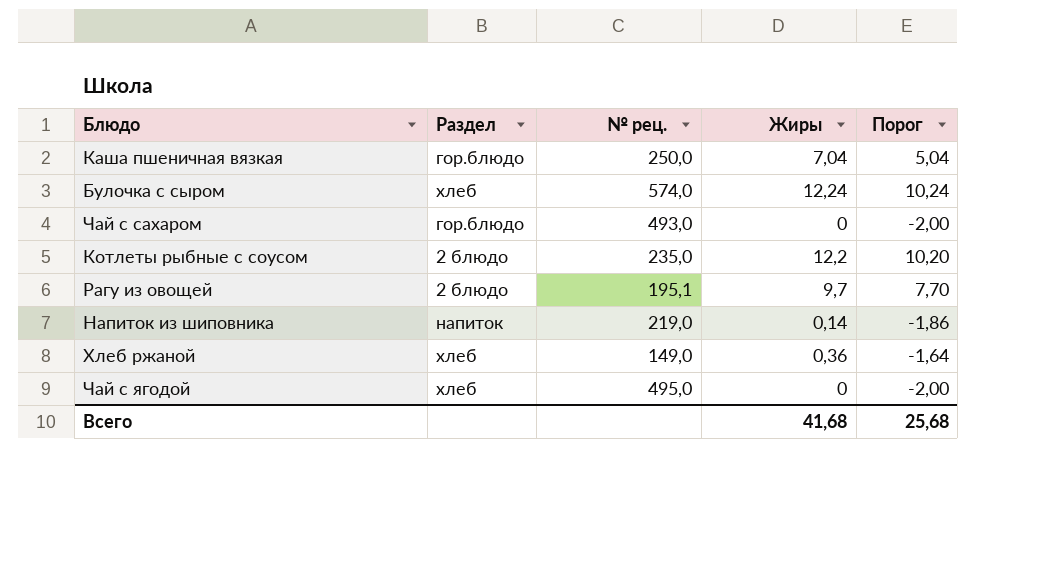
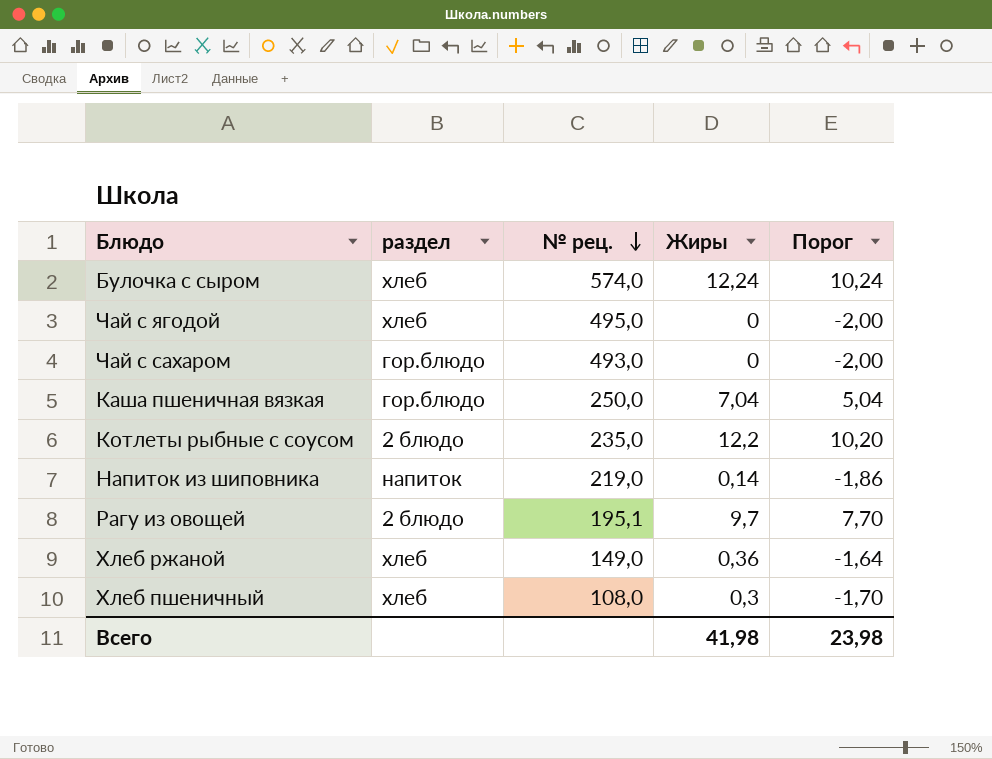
row order: none -> № рец. descending
column name: Раздел -> раздел
row Хлеб пшеничный: none -> хлеб | 108,0 | 0,3 | -1,70
Всего | Жиры: 41,68 -> 41,98
Всего | Порог: 25,68 -> 23,98

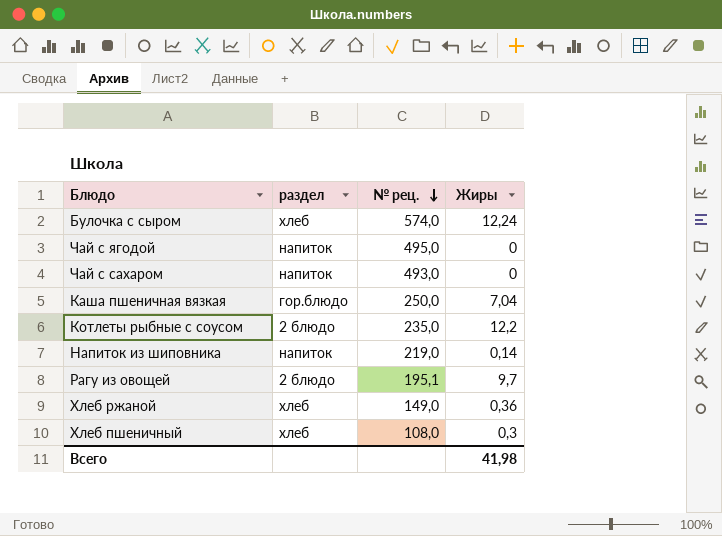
column Порог | formula: [Жиры] - 2 -> none
Чай с ягодой | раздел: хлеб -> напиток
Чай с сахаром | раздел: гор.блюдо -> напиток

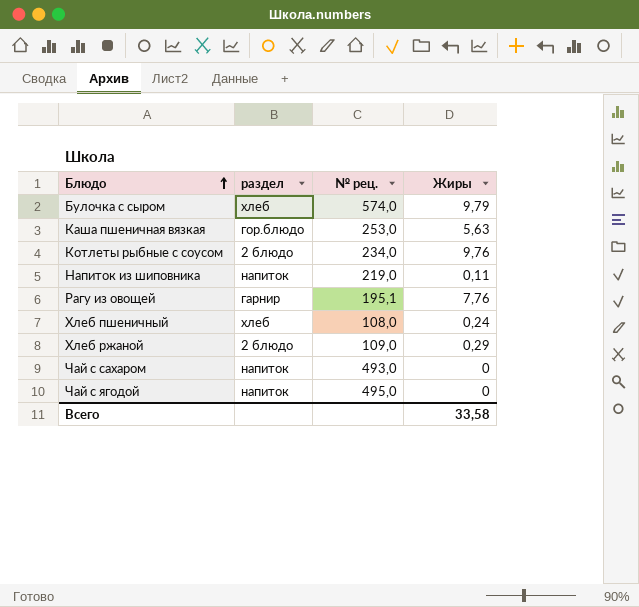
row order: № рец. descending -> Блюдо ascending
Булочка с сыром | Жиры: 12,24 -> 9,79
Каша пшеничная вязкая | № рец.: 250,0 -> 253,0
Каша пшеничная вязкая | Жиры: 7,04 -> 5,63
Котлеты рыбные с соусом | № рец.: 235,0 -> 234,0
Котлеты рыбные с соусом | Жиры: 12,2 -> 9,76
Напиток из шиповника | Жиры: 0,14 -> 0,11
Рагу из овощей | раздел: 2 блюдо -> гарнир
Рагу из овощей | Жиры: 9,7 -> 7,76
Хлеб пшеничный | Жиры: 0,3 -> 0,24
Хлеб ржаной | раздел: хлеб -> 2 блюдо
Хлеб ржаной | № рец.: 149,0 -> 109,0
Хлеб ржаной | Жиры: 0,36 -> 0,29
Всего | Жиры: 41,98 -> 33,58

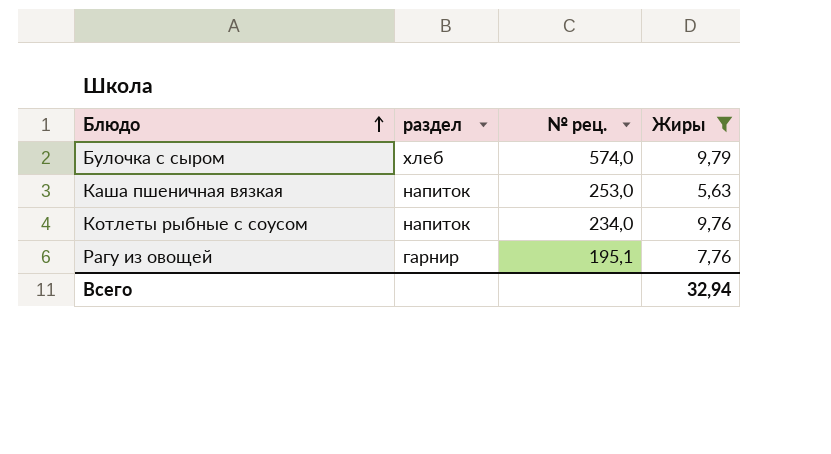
filter: none -> Жиры >= 5,63
Каша пшеничная вязкая | раздел: гор.блюдо -> напиток
Котлеты рыбные с соусом | раздел: 2 блюдо -> напиток
Всего | Жиры: 33,58 -> 32,94

